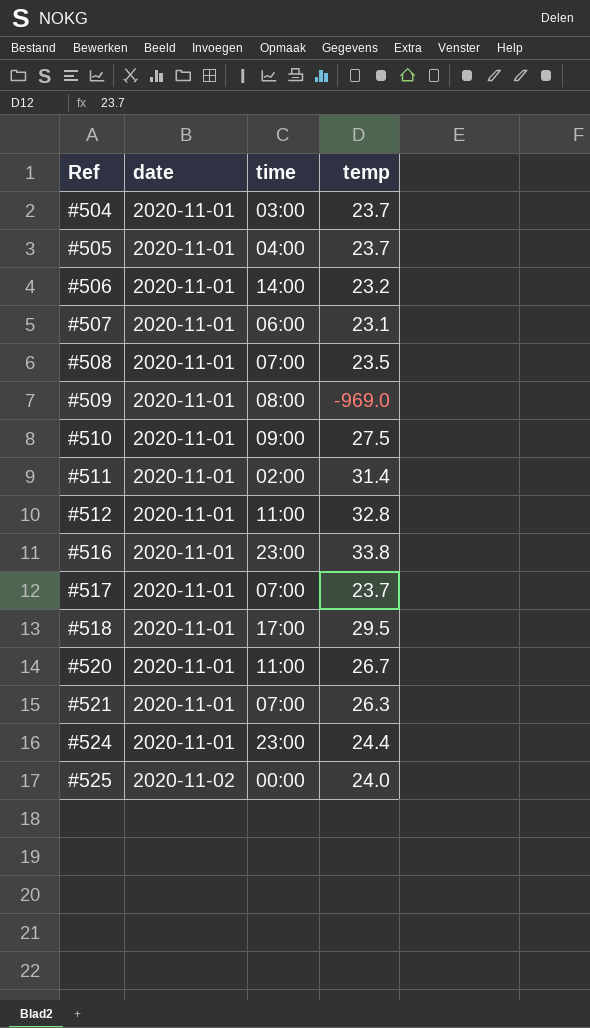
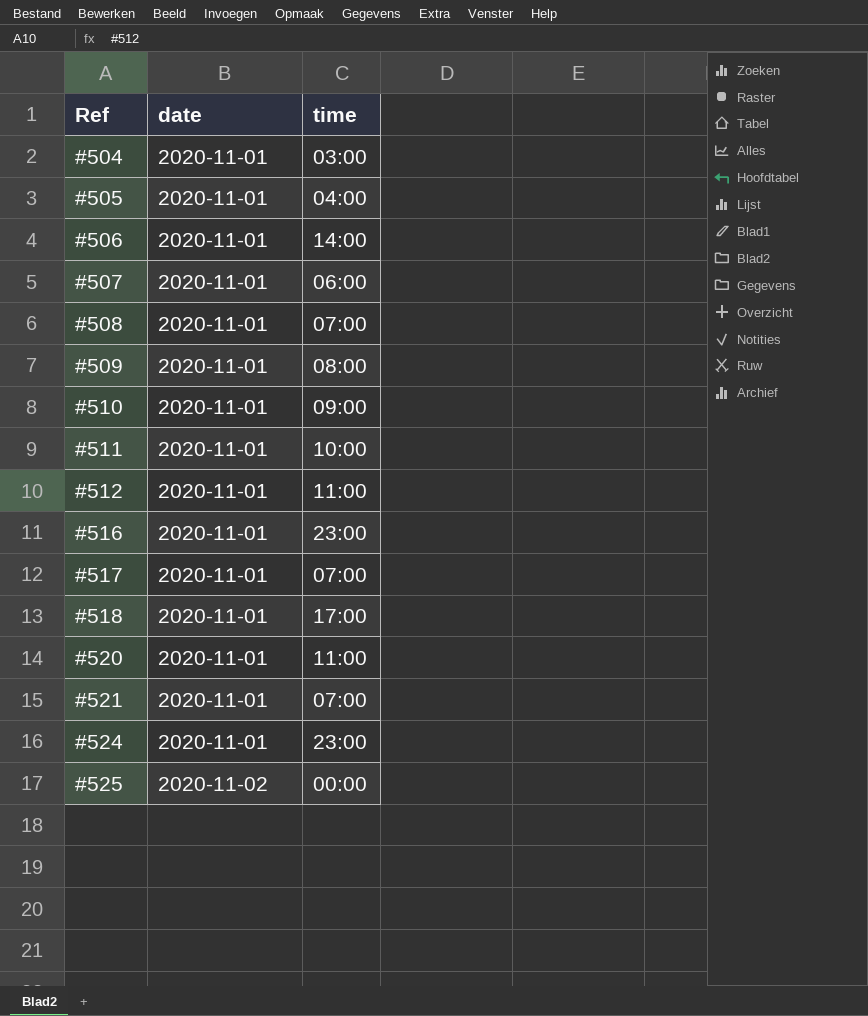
column temp | position: 4 -> none
#511 | time: 02:00 -> 10:00

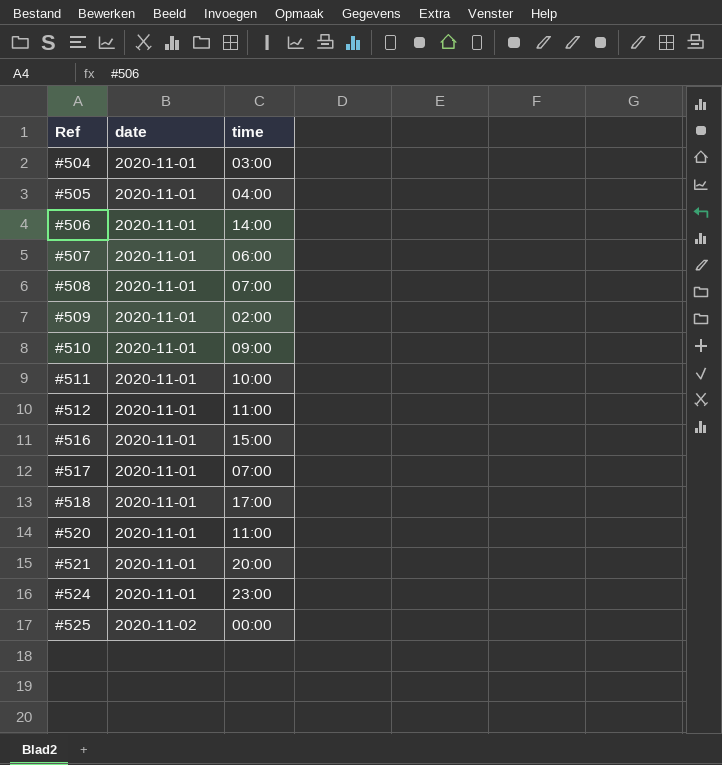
#509 | time: 08:00 -> 02:00
#516 | time: 23:00 -> 15:00
#521 | time: 07:00 -> 20:00

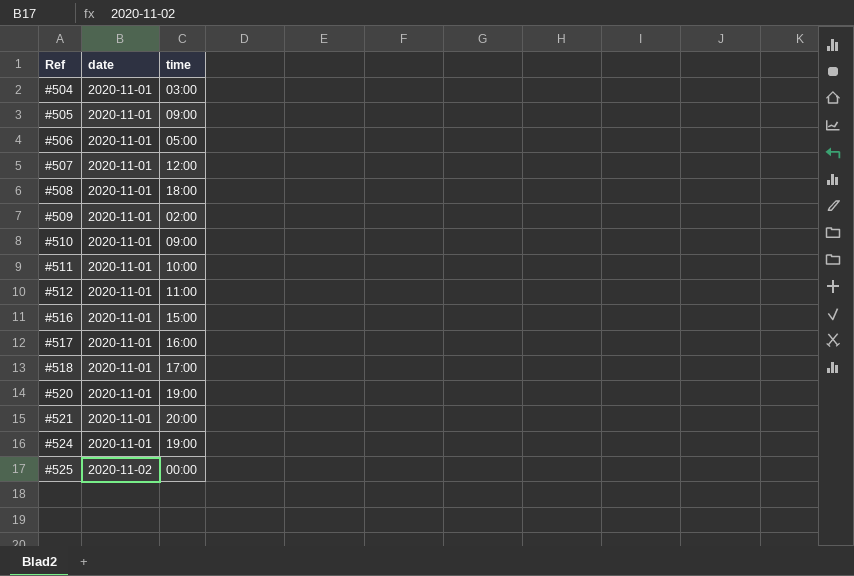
#505 | time: 04:00 -> 09:00
#506 | time: 14:00 -> 05:00
#507 | time: 06:00 -> 12:00
#508 | time: 07:00 -> 18:00
#517 | time: 07:00 -> 16:00
#520 | time: 11:00 -> 19:00
#524 | time: 23:00 -> 19:00

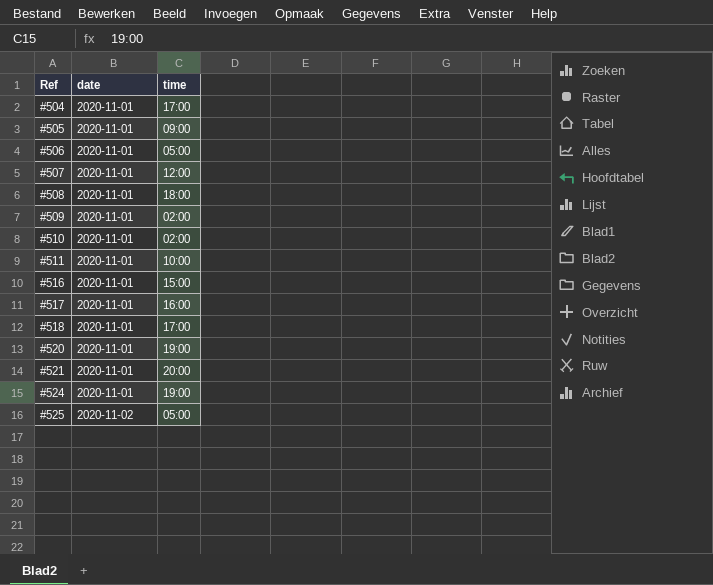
row #512: 2020-11-01 | 11:00 -> none
#504 | time: 03:00 -> 17:00
#510 | time: 09:00 -> 02:00
#525 | time: 00:00 -> 05:00

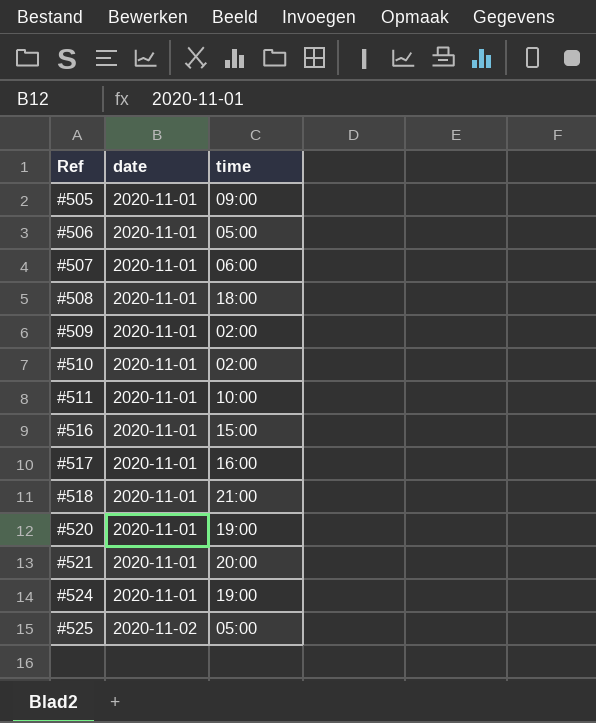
row #504: 2020-11-01 | 17:00 -> none
#507 | time: 12:00 -> 06:00
#518 | time: 17:00 -> 21:00

